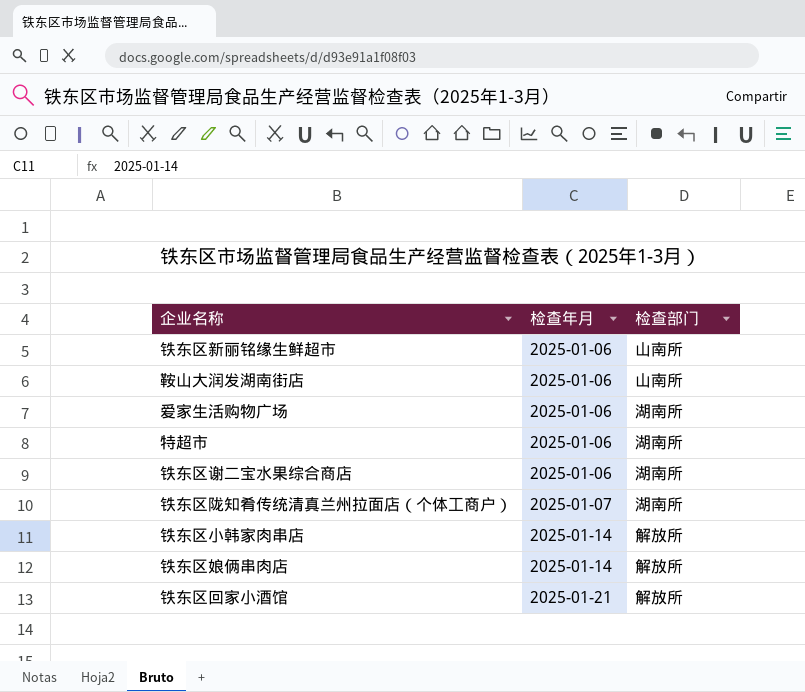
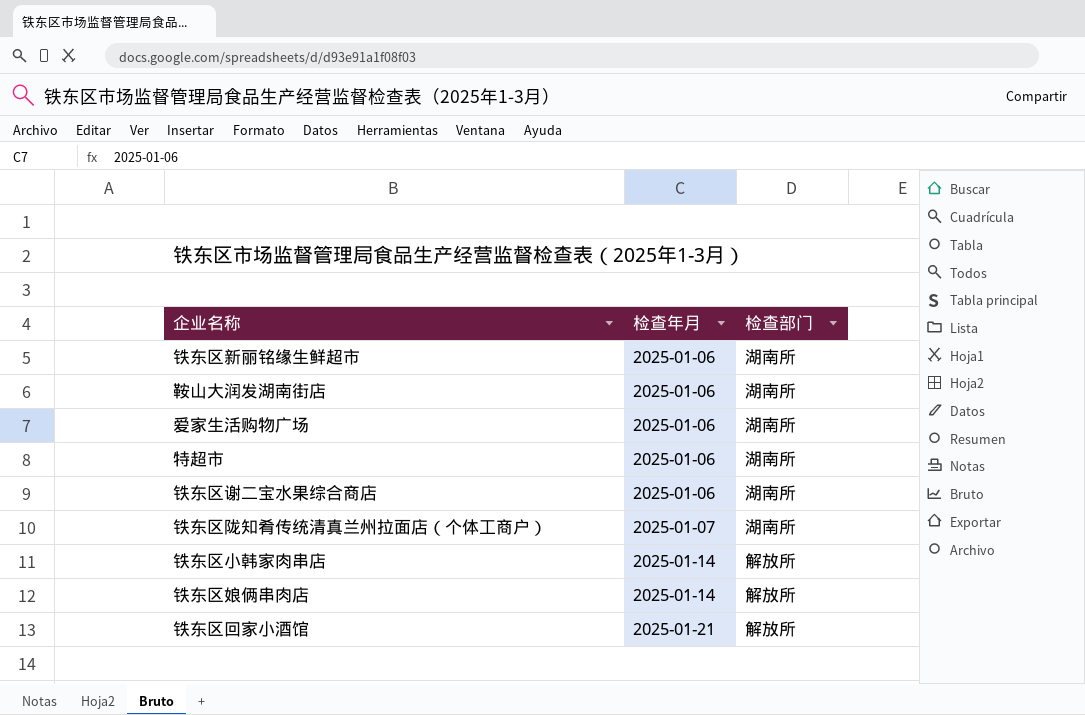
铁东区新丽铭缘生鲜超市 | 检查部门: 山南所 -> 湖南所
鞍山大润发湖南街店 | 检查部门: 山南所 -> 湖南所

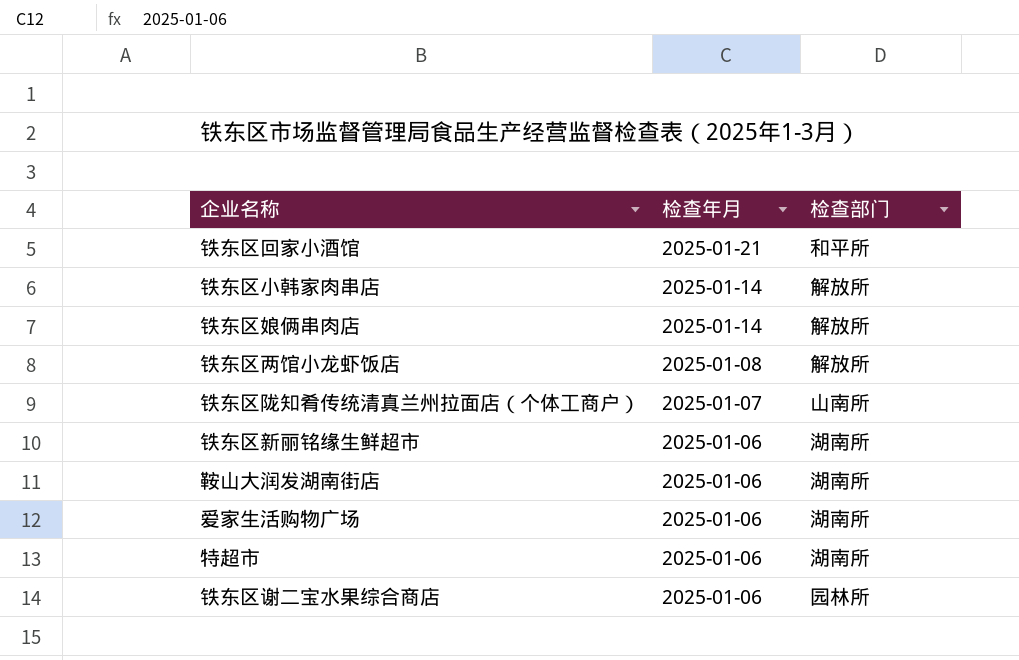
row order: 检查年月 ascending -> 检查年月 descending
铁东区回家小酒馆 | 检查部门: 解放所 -> 和平所
row 铁东区两馆小龙虾饭店: none -> 2025-01-08 | 解放所
铁东区陇知肴传统清真兰州拉面店（个体工商户） | 检查部门: 湖南所 -> 山南所
铁东区谢二宝水果综合商店 | 检查部门: 湖南所 -> 园林所

